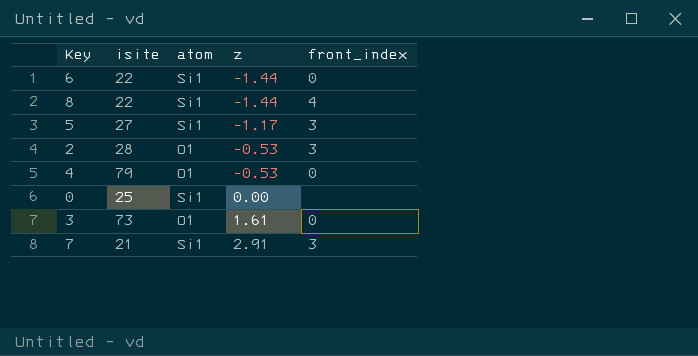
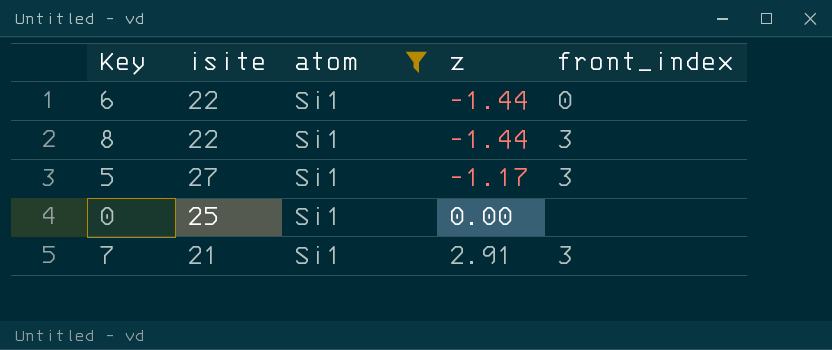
filter: none -> atom = Si1
8 | front_index: 4 -> 3

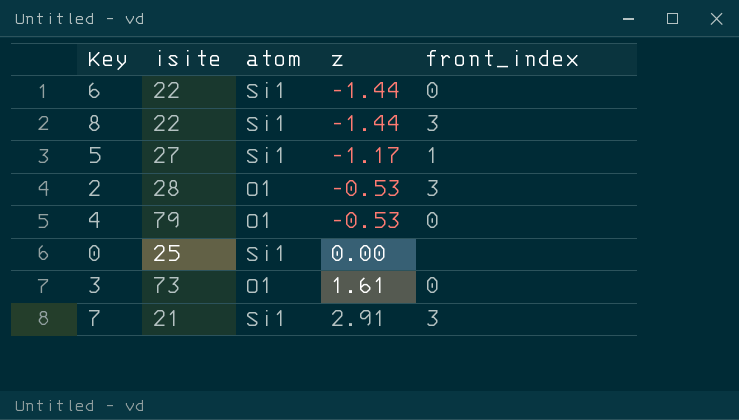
filter: atom = Si1 -> none
5 | front_index: 3 -> 1

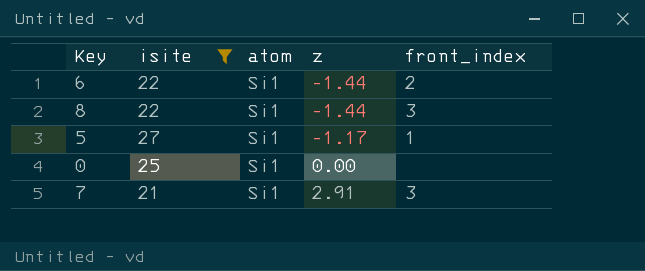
filter: none -> isite <= 27
6 | front_index: 0 -> 2

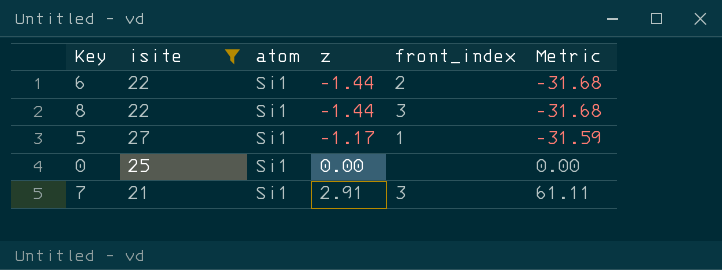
column Metric | formula: none -> [isite] * [z]

